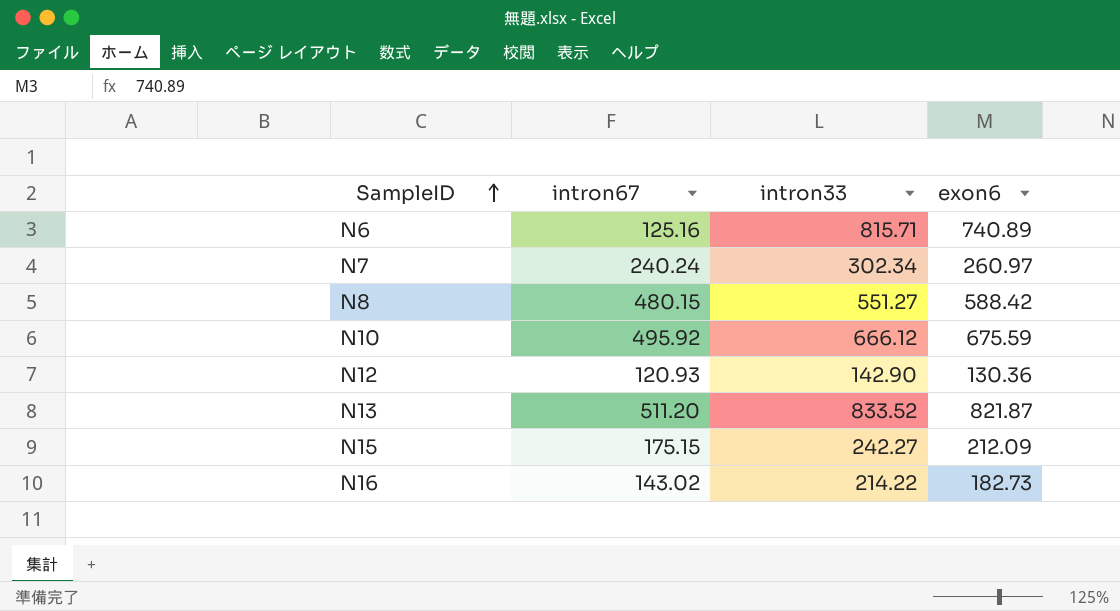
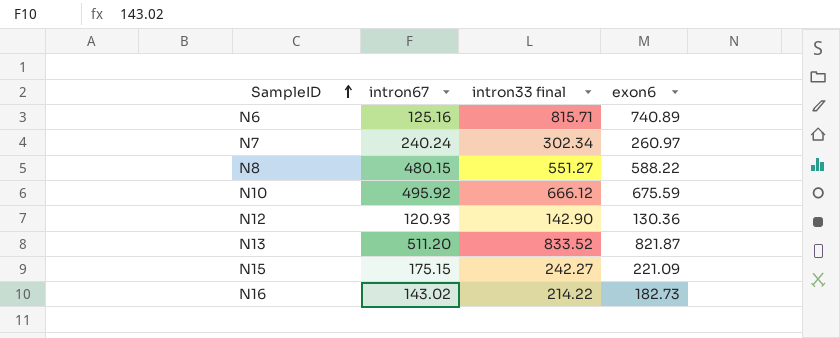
column name: intron33 -> intron33 final
N8 | exon6: 588.42 -> 588.22
N15 | exon6: 212.09 -> 221.09

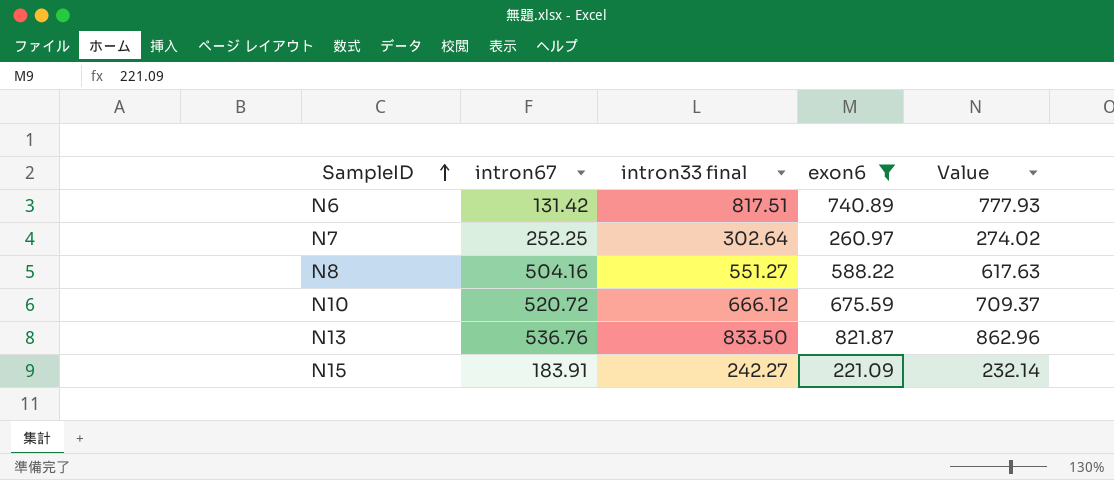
filter: none -> exon6 >= 221.09
column Value | formula: none -> [exon6] * 1.05
N6 | intron67: 125.16 -> 131.42
N6 | intron33 final: 815.71 -> 817.51
N7 | intron67: 240.24 -> 252.25
N7 | intron33 final: 302.34 -> 302.64
N8 | intron67: 480.15 -> 504.16
N10 | intron67: 495.92 -> 520.72
N13 | intron67: 511.20 -> 536.76
N13 | intron33 final: 833.52 -> 833.50
N15 | intron67: 175.15 -> 183.91

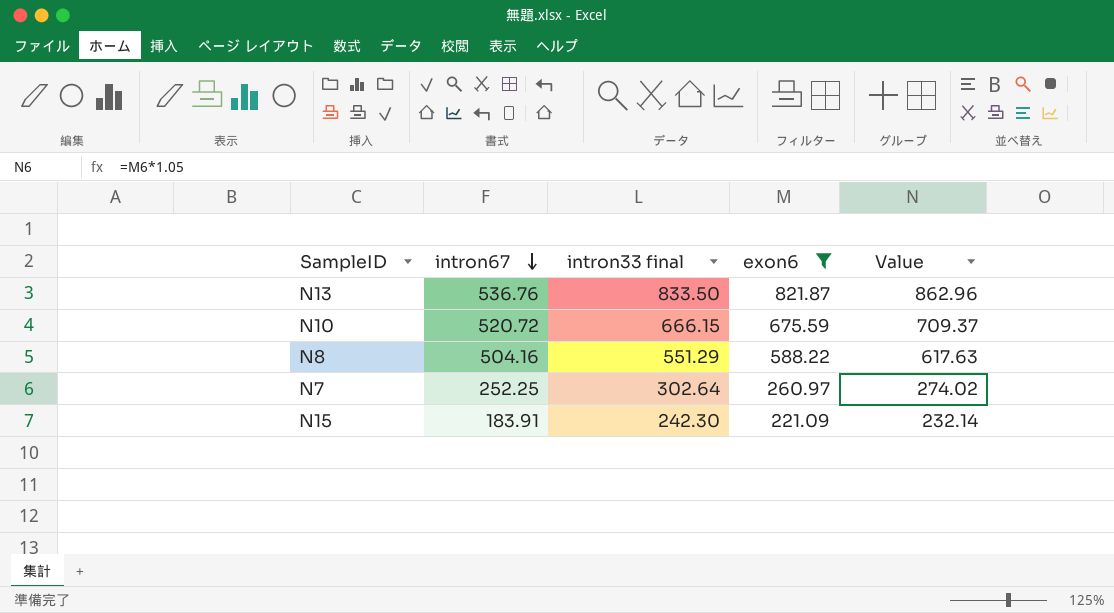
row order: SampleID ascending -> intron67 descending
row N6: 131.42 | 817.51 | 740.89 | 777.93 -> none
N10 | intron33 final: 666.12 -> 666.15
N8 | intron33 final: 551.27 -> 551.29
N15 | intron33 final: 242.27 -> 242.30

